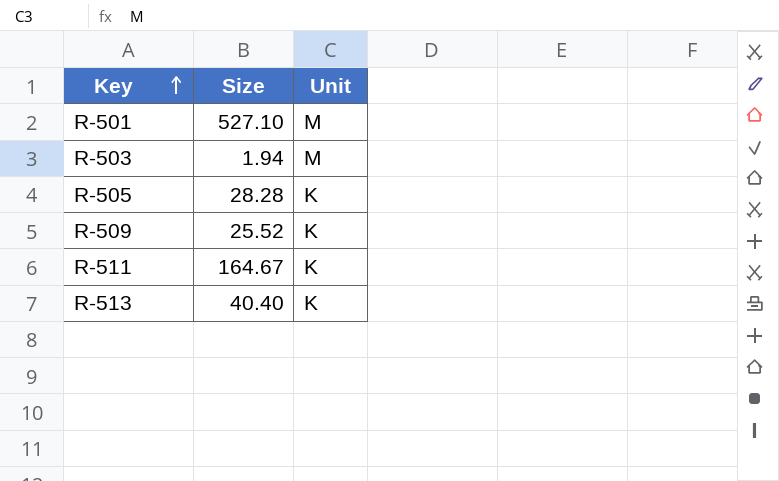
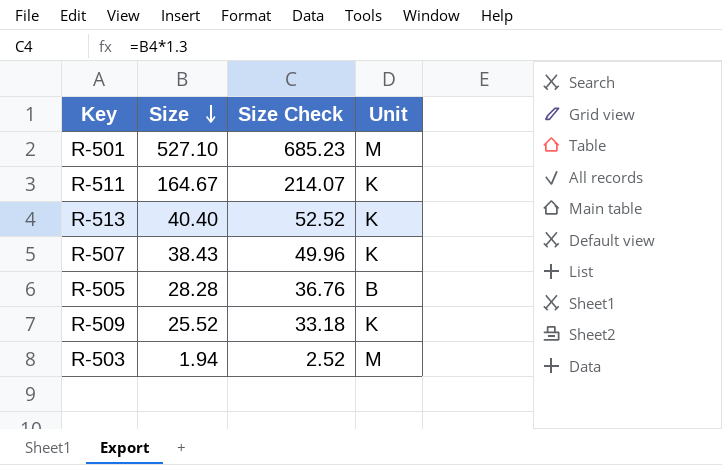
row order: Key ascending -> Size descending
column Size Check | formula: none -> [Size] * 1.3
row R-507: none -> 38.43 | 49.96 | K
R-505 | Unit: K -> B

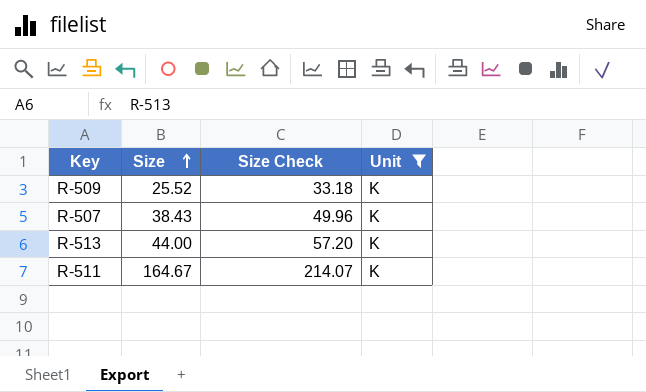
filter: none -> Unit = K
row order: Size descending -> Size ascending
R-513 | Size: 40.40 -> 44.00
R-513 | Size Check: 52.52 -> 57.20

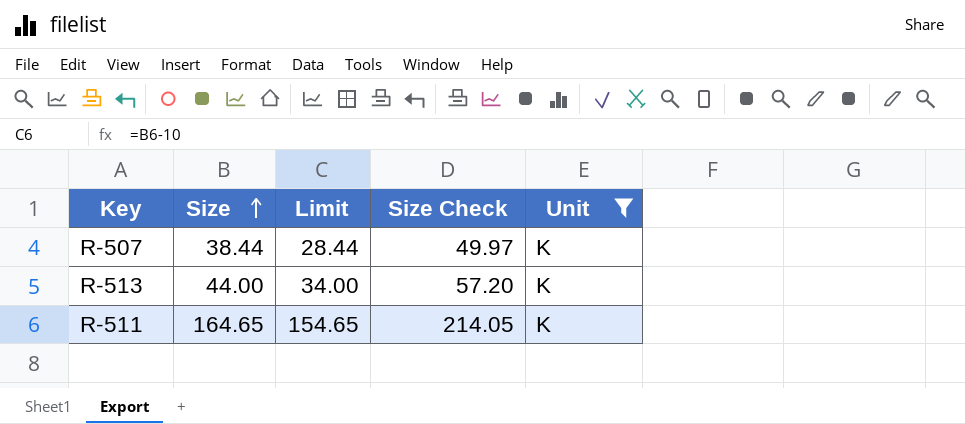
column Limit | formula: none -> [Size] - 10
row R-509: 25.52 | 33.18 | K -> none
R-507 | Size: 38.43 -> 38.44
R-507 | Size Check: 49.96 -> 49.97
R-511 | Size: 164.67 -> 164.65
R-511 | Size Check: 214.07 -> 214.05

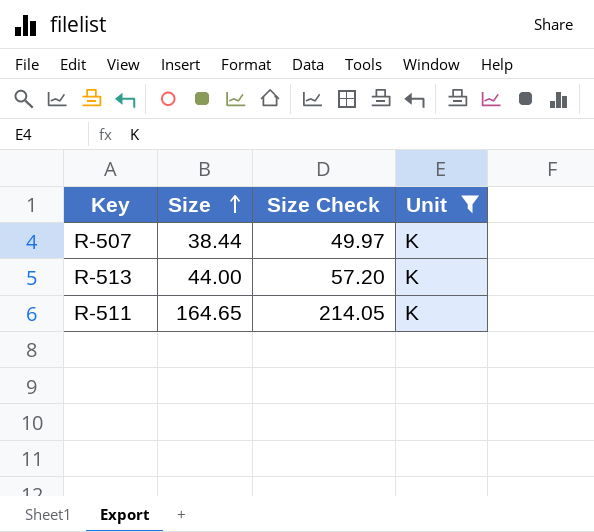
column Limit | formula: [Size] - 10 -> none

